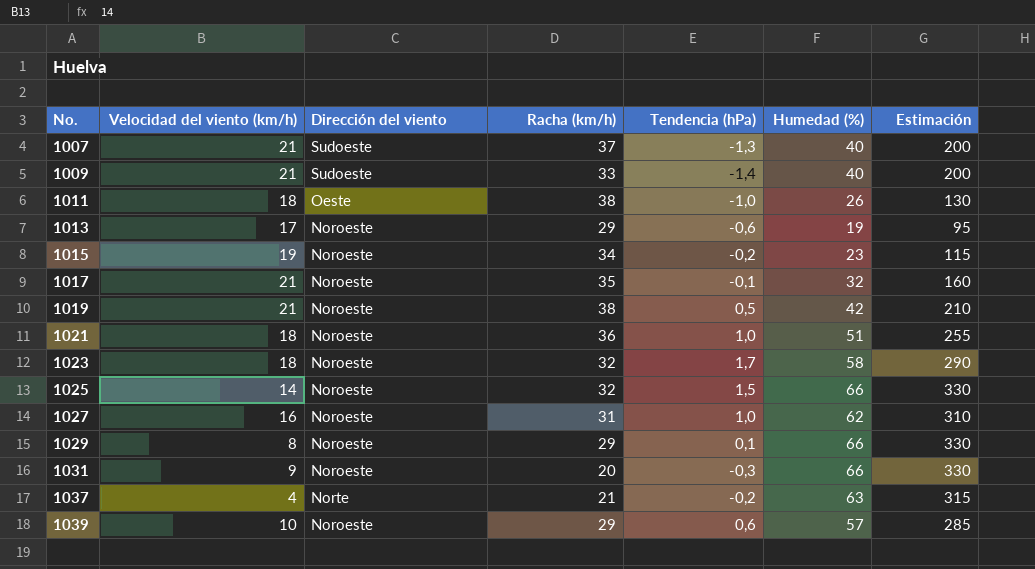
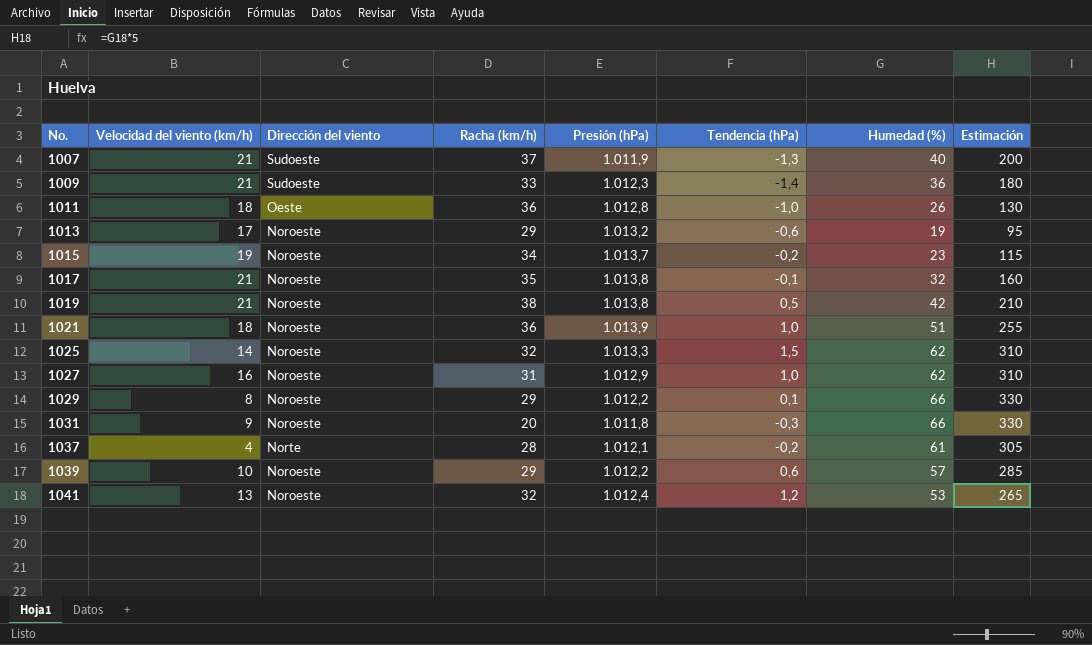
column Presión (hPa) | position: none -> 5
row 1023: 18 | Noroeste | 32 | 1,7 | 58 | 290 -> none
1009 | Humedad (%): 40 -> 36
1009 | Estimación: 200 -> 180
1011 | Racha (km/h): 38 -> 36
1025 | Humedad (%): 66 -> 62
1025 | Estimación: 330 -> 310
1037 | Racha (km/h): 21 -> 28
1037 | Humedad (%): 63 -> 61
1037 | Estimación: 315 -> 305
row 1041: none -> 13 | Noroeste | 32 | 1.012,4 | 1,2 | 53 | 265

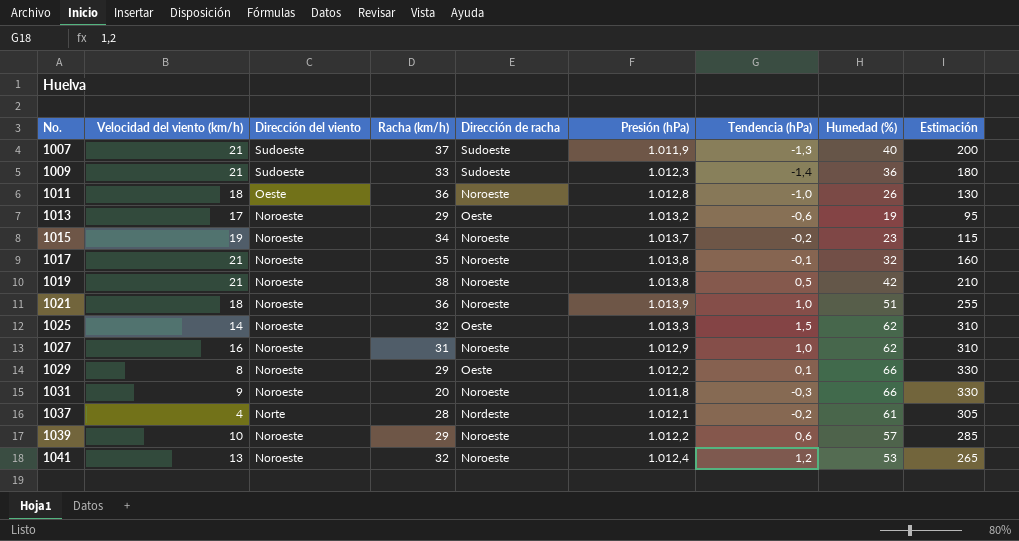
column Dirección de racha | position: none -> 5

